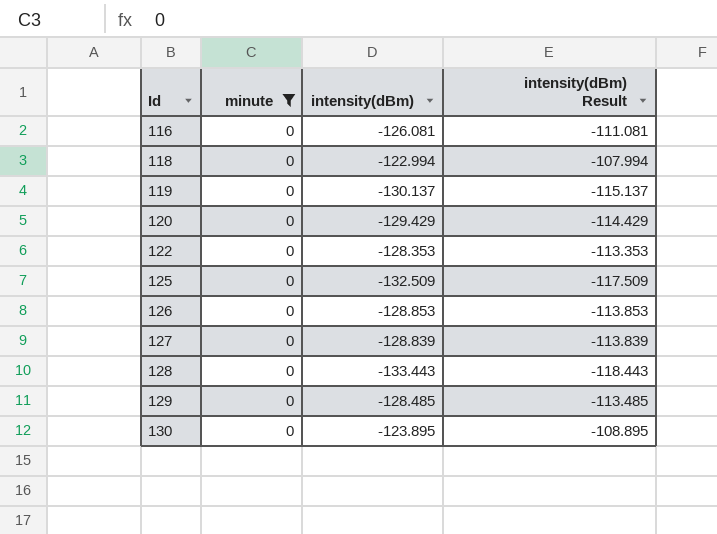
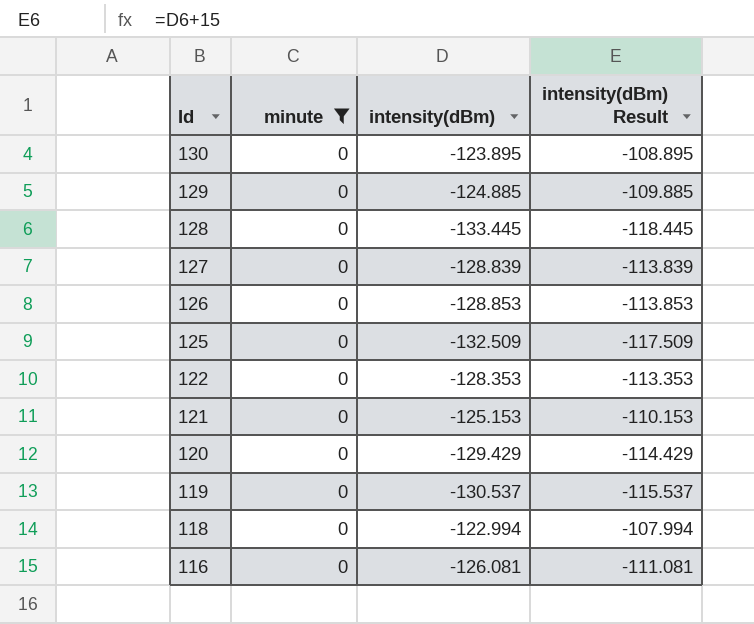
row order: Id ascending -> Id descending
129 | intensity(dBm): -128.485 -> -124.885
129 | intensity(dBm) Result: -113.485 -> -109.885
128 | intensity(dBm): -133.443 -> -133.445
128 | intensity(dBm) Result: -118.443 -> -118.445
row 121: none -> 0 | -125.153 | -110.153
119 | intensity(dBm): -130.137 -> -130.537
119 | intensity(dBm) Result: -115.137 -> -115.537

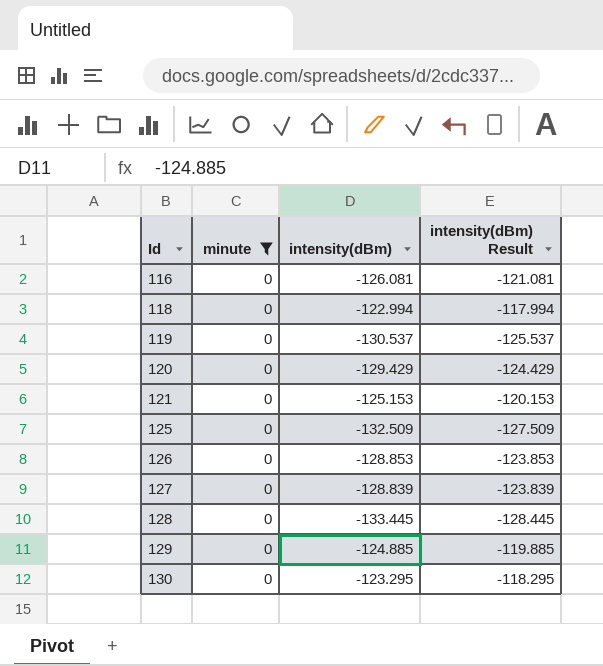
row order: Id descending -> Id ascending
column intensity(dBm) Result | formula: [intensity(dBm)] + 15 -> [intensity(dBm)] + 5
row 122: 0 | -128.353 | -113.353 -> none
130 | intensity(dBm): -123.895 -> -123.295

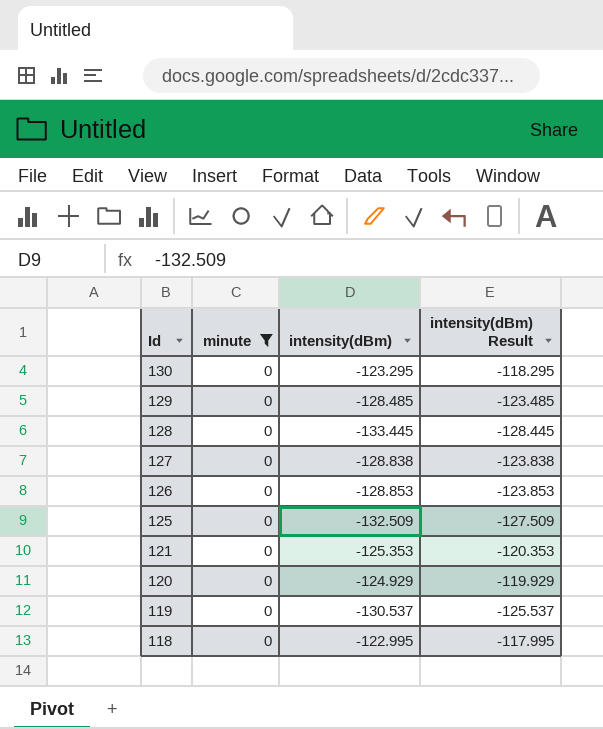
row order: Id ascending -> Id descending
row 116: 0 | -126.081 | -121.081 -> none
129 | intensity(dBm): -124.885 -> -128.485
129 | intensity(dBm) Result: -119.885 -> -123.485
127 | intensity(dBm): -128.839 -> -128.838
127 | intensity(dBm) Result: -123.839 -> -123.838
121 | intensity(dBm): -125.153 -> -125.353
121 | intensity(dBm) Result: -120.153 -> -120.353
120 | intensity(dBm): -129.429 -> -124.929
120 | intensity(dBm) Result: -124.429 -> -119.929
118 | intensity(dBm): -122.994 -> -122.995
118 | intensity(dBm) Result: -117.994 -> -117.995

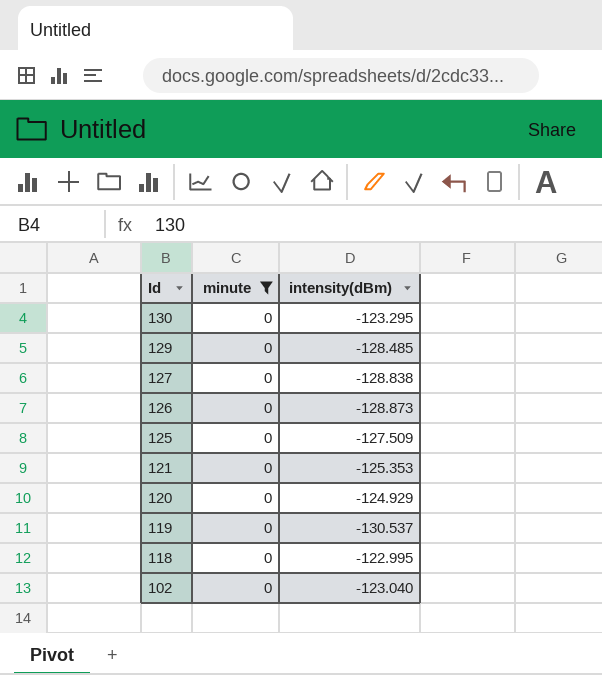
column intensity(dBm) Result | formula: [intensity(dBm)] + 5 -> none
row 128: 0 | -133.445 | -128.445 -> none
126 | intensity(dBm): -128.853 -> -128.873
125 | intensity(dBm): -132.509 -> -127.509
row 102: none -> 0 | -123.040

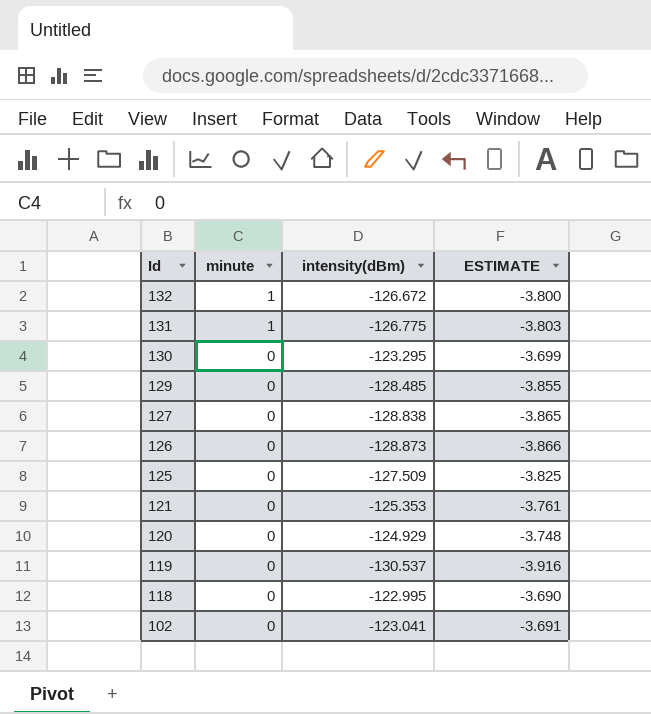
filter: minute = 0 -> none
column ESTIMATE | formula: none -> [intensity(dBm)] * 0.03
102 | intensity(dBm): -123.040 -> -123.041

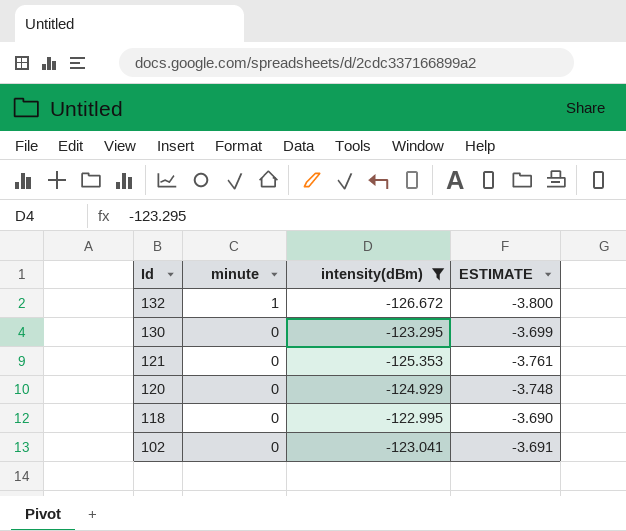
filter: none -> intensity(dBm) >= -126.672

